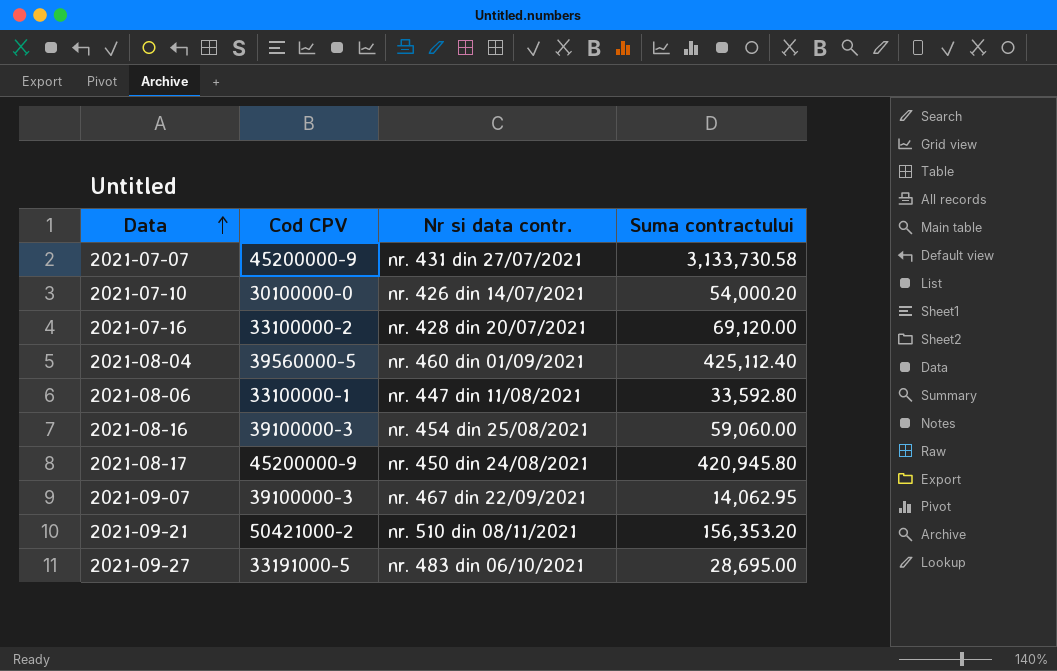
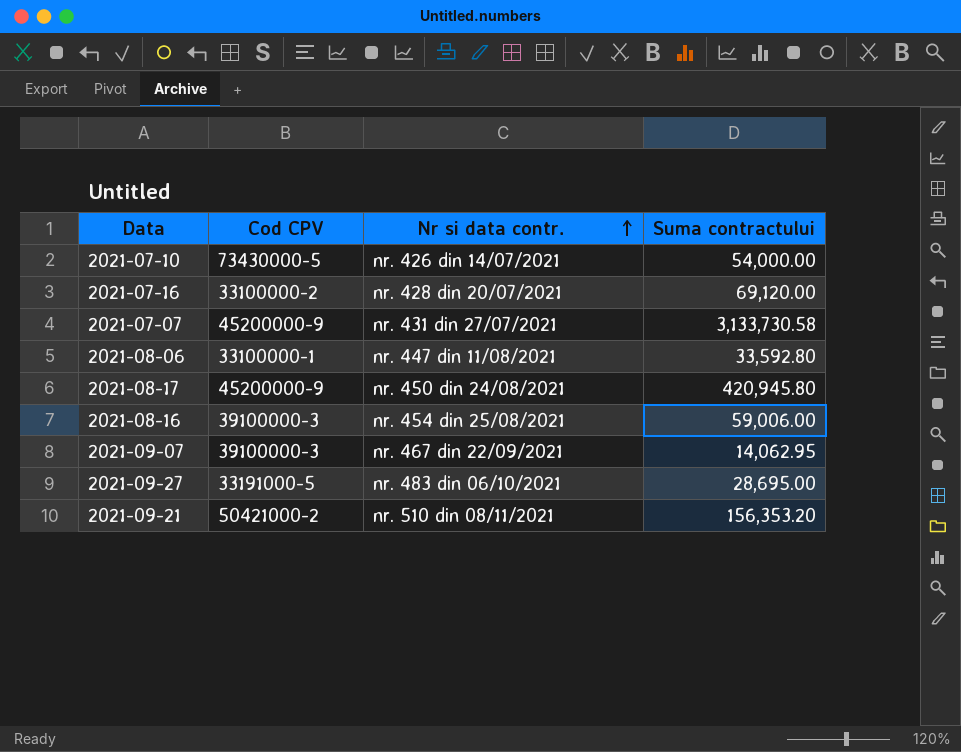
row order: Data ascending -> Nr si data contr. ascending
row 2021-08-04: 39560000-5 | nr. 460 din 01/09/2021 | 425,112.40 -> none
2021-07-10 | Cod CPV: 30100000-0 -> 73430000-5
2021-07-10 | Suma contractului: 54,000.20 -> 54,000.00
2021-08-16 | Suma contractului: 59,060.00 -> 59,006.00

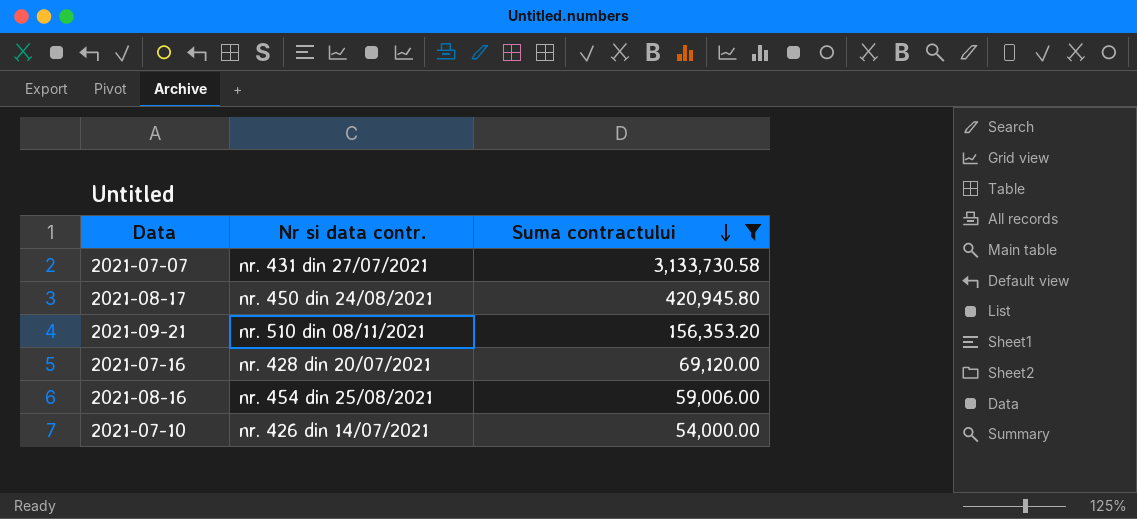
filter: none -> Suma contractului >= 54,000.00
row order: Nr si data contr. ascending -> Suma contractului descending
column Cod CPV | position: 2 -> none

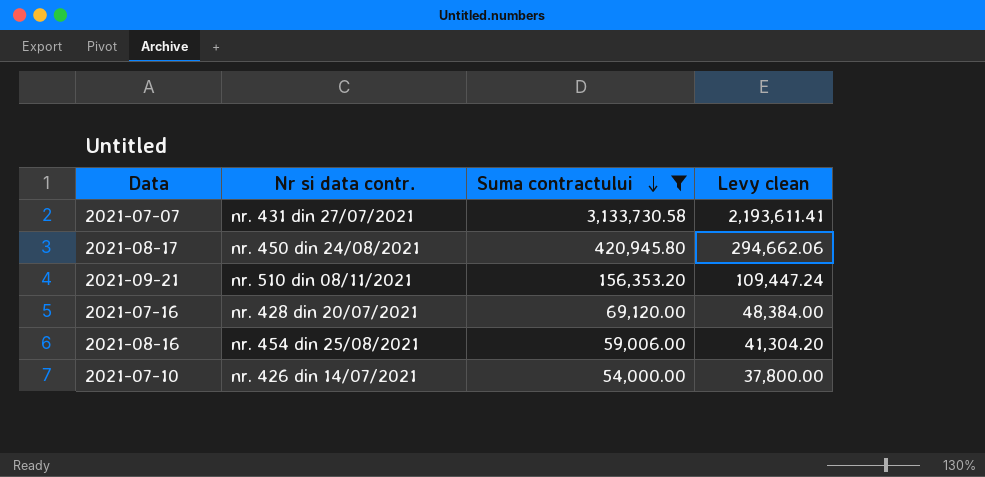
column Levy clean | formula: none -> [Suma contractului] * 0.7

